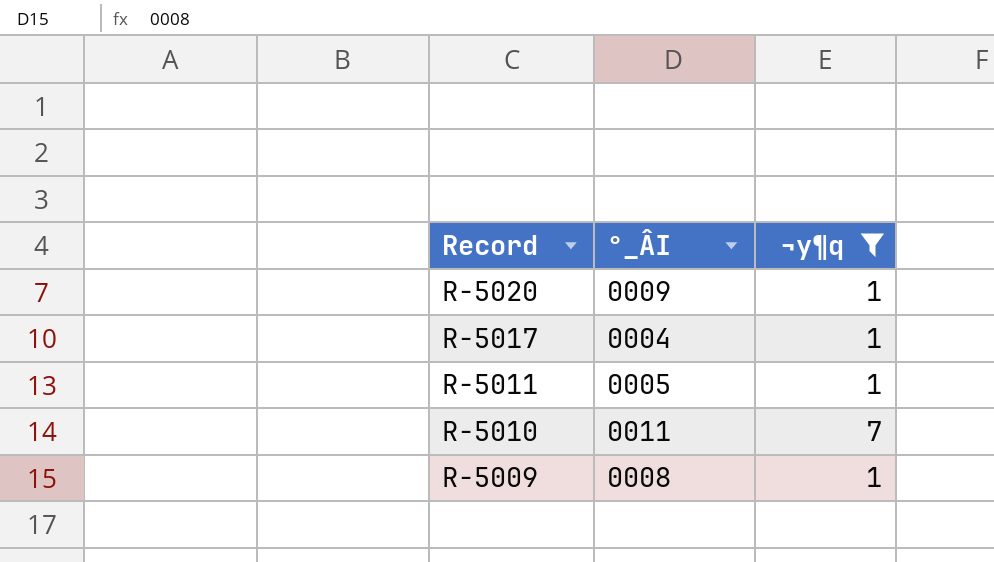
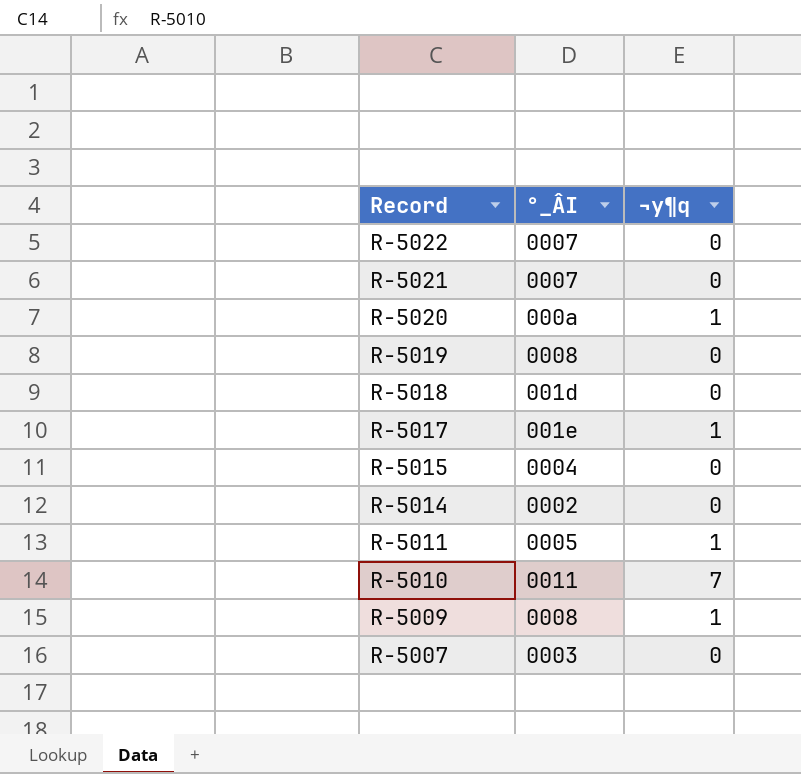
filter: ¬y¶q != 0 -> none
R-5020 | °_ÂI: 0009 -> 000a
R-5017 | °_ÂI: 0004 -> 001e

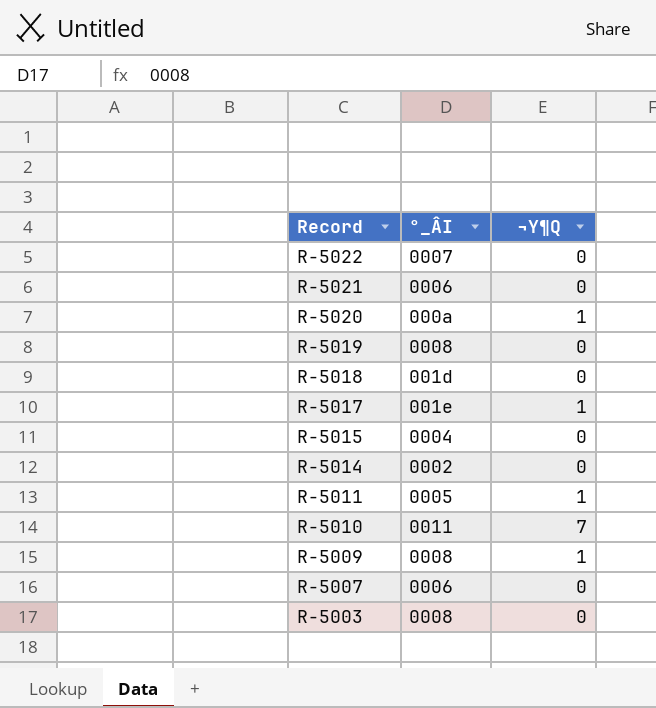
column name: ¬y¶q -> ¬Y¶Q
R-5021 | °_ÂI: 0007 -> 0006
R-5007 | °_ÂI: 0003 -> 0006
row R-5003: none -> 0008 | 0

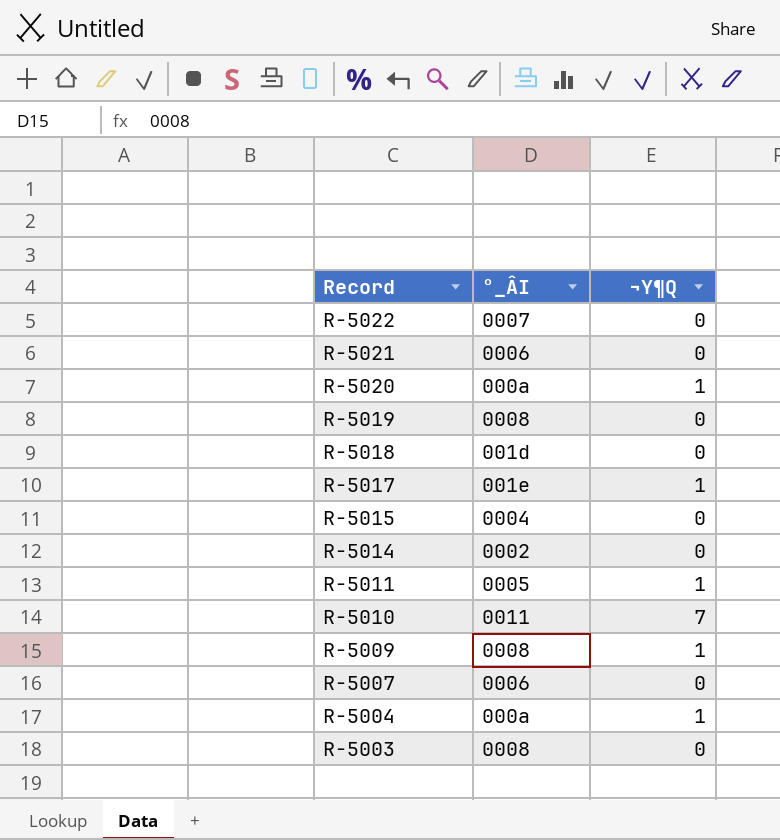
row R-5004: none -> 000a | 1

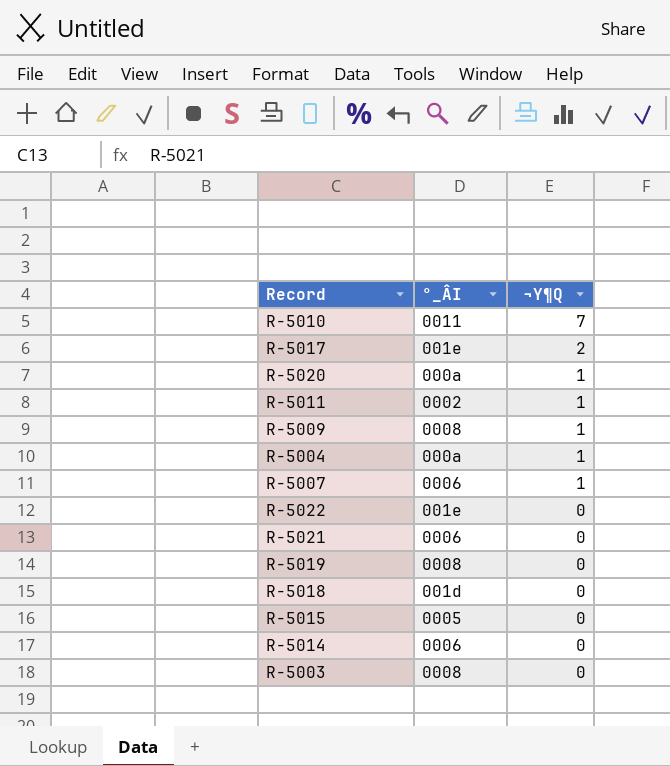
row order: Record descending -> ¬Y¶Q descending
R-5017 | ¬Y¶Q: 1 -> 2
R-5011 | °_ÂI: 0005 -> 0002
R-5007 | ¬Y¶Q: 0 -> 1
R-5022 | °_ÂI: 0007 -> 001e
R-5015 | °_ÂI: 0004 -> 0005
R-5014 | °_ÂI: 0002 -> 0006

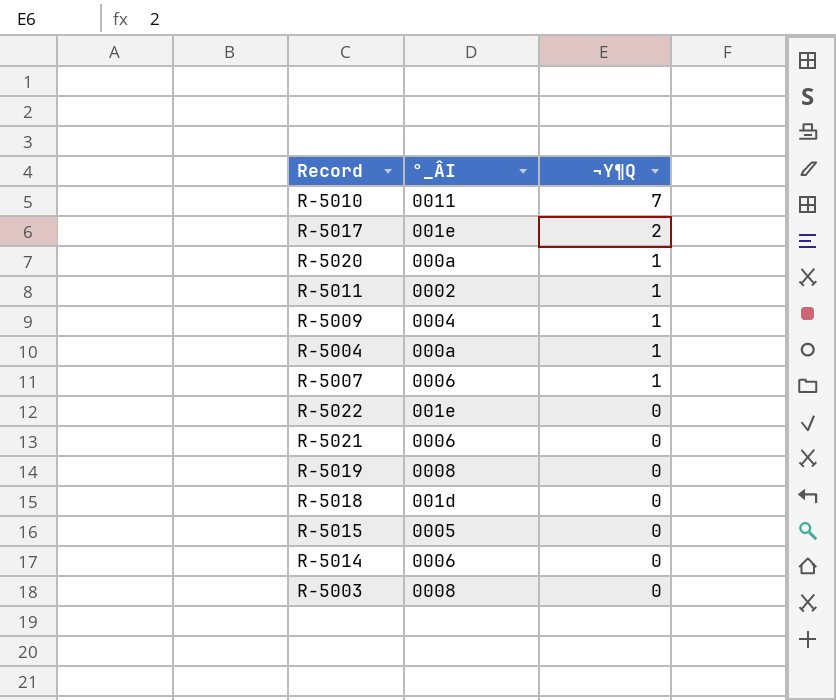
R-5009 | °_ÂI: 0008 -> 0004

